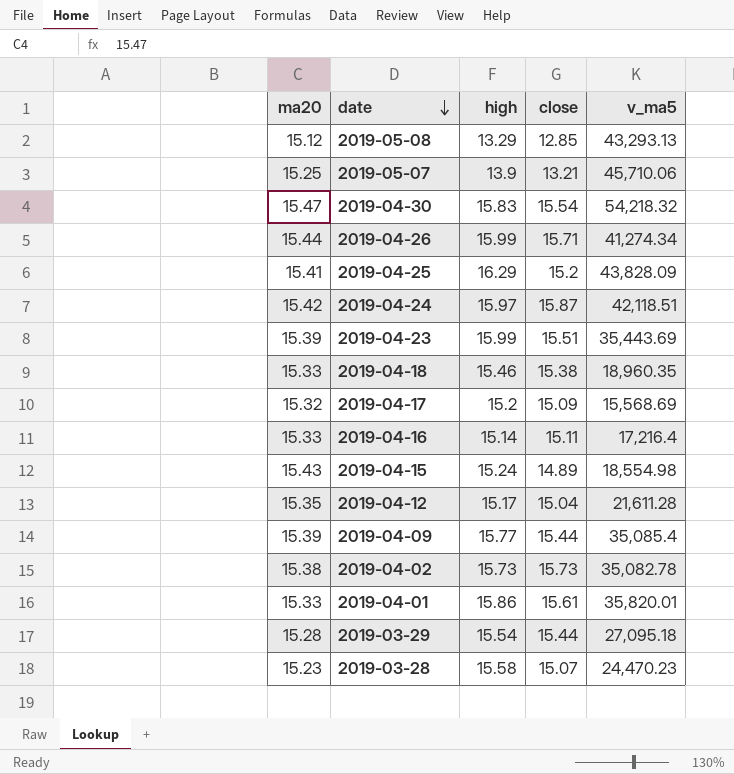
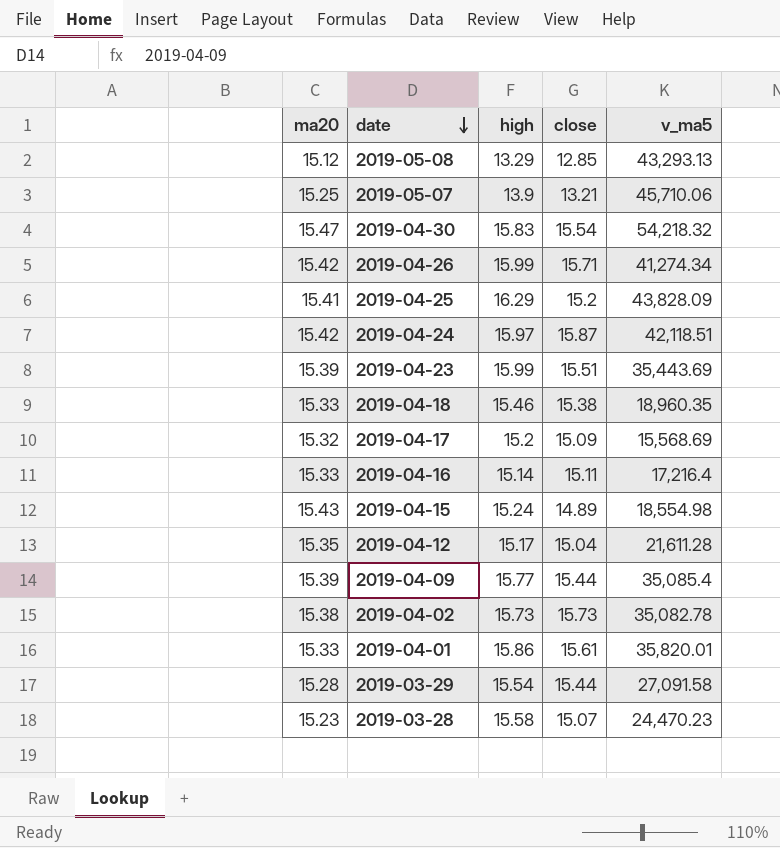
2019-04-26 | ma20: 15.44 -> 15.42
2019-03-29 | v_ma5: 27,095.18 -> 27,091.58

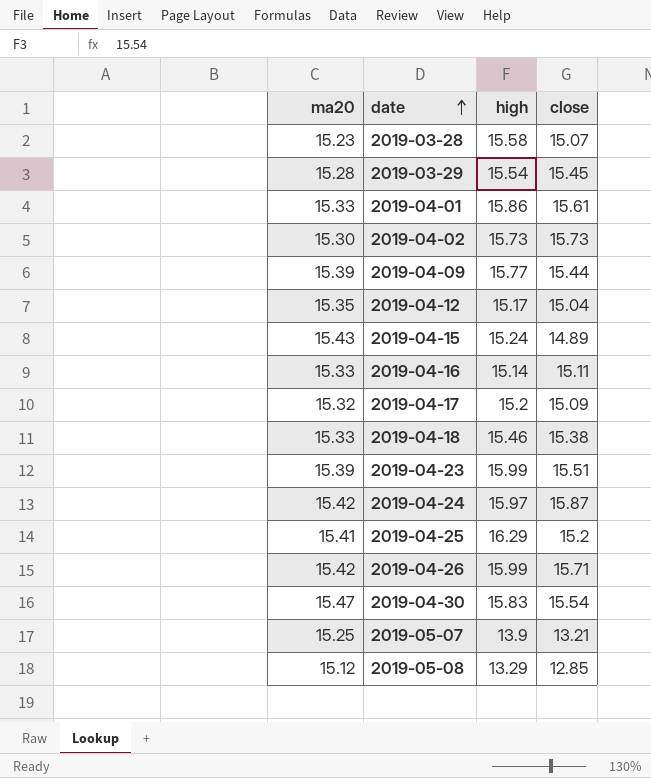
row order: date descending -> date ascending
column v_ma5 | position: 5 -> none
2019-03-29 | close: 15.44 -> 15.45
2019-04-02 | ma20: 15.38 -> 15.30

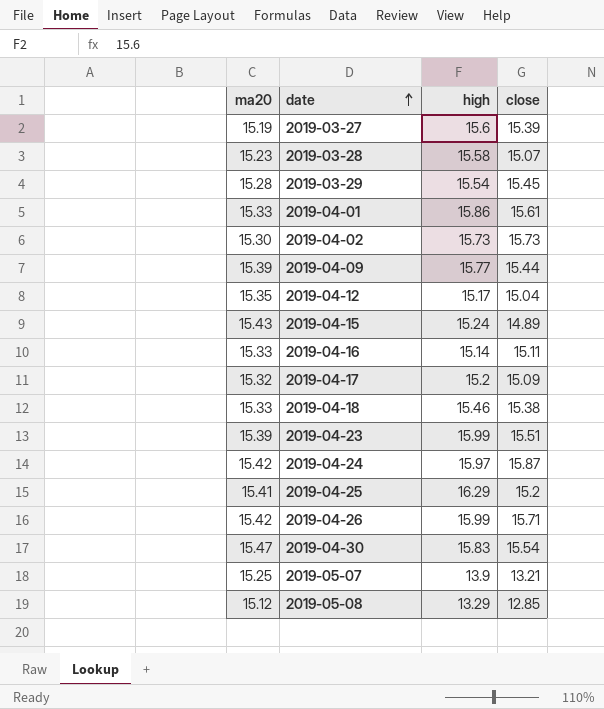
row 2019-03-27: none -> 15.19 | 15.6 | 15.39

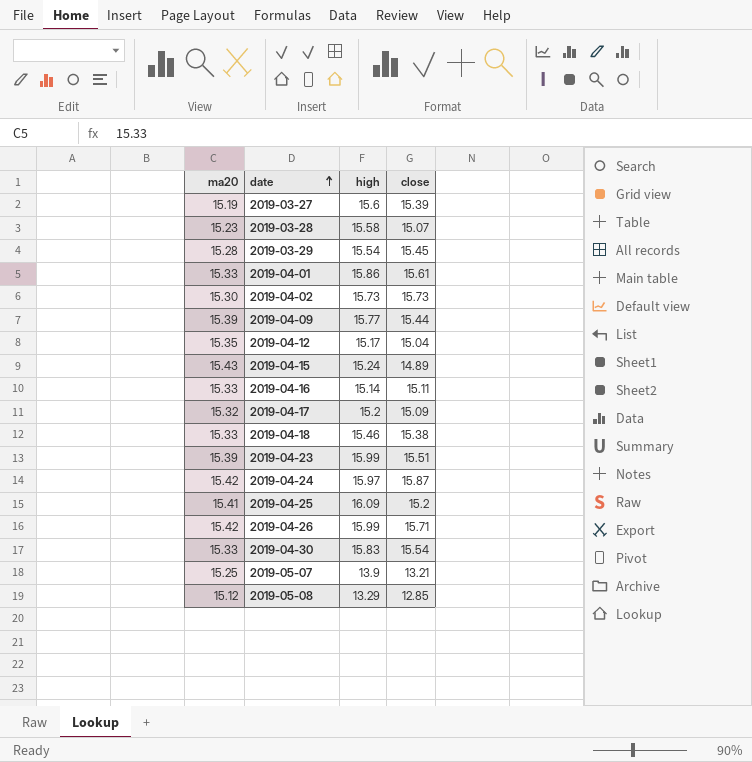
2019-04-25 | high: 16.29 -> 16.09
2019-04-30 | ma20: 15.47 -> 15.33

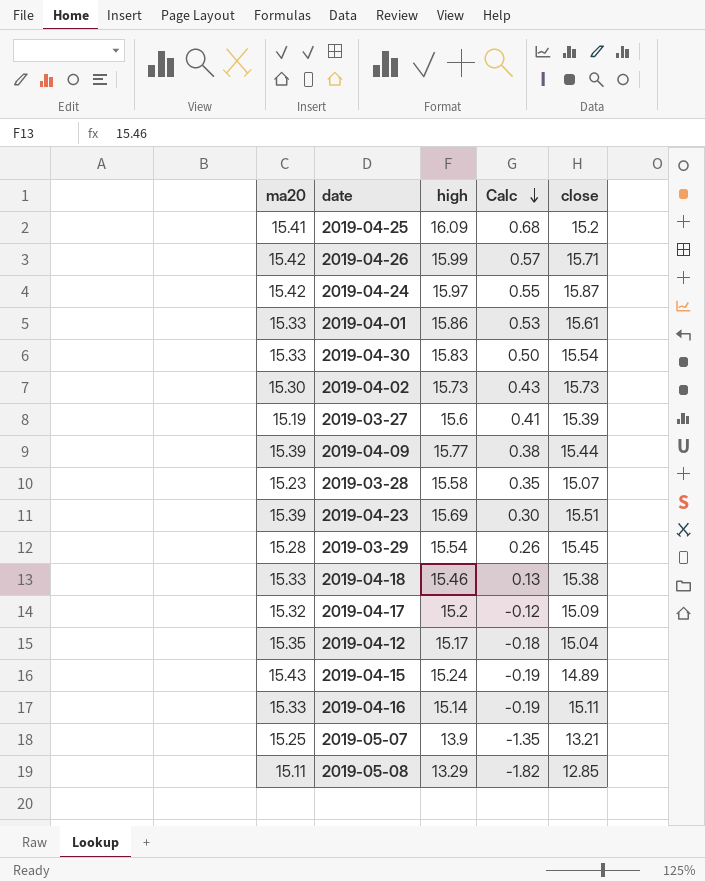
row order: date ascending -> Calc descending
column Calc | formula: none -> [high] - [ma20]
2019-04-23 | high: 15.99 -> 15.69
2019-05-08 | ma20: 15.12 -> 15.11

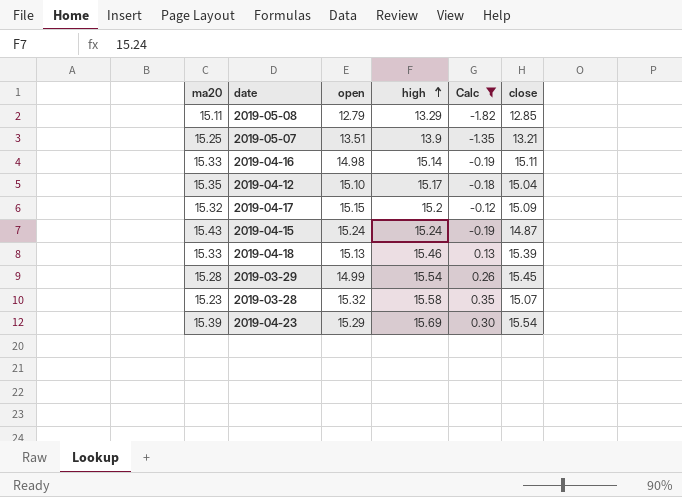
filter: none -> Calc <= 0.35
row order: Calc descending -> high ascending
column open | position: none -> 3
2019-04-15 | close: 14.89 -> 14.87
2019-04-18 | close: 15.38 -> 15.39
2019-04-23 | close: 15.51 -> 15.54

